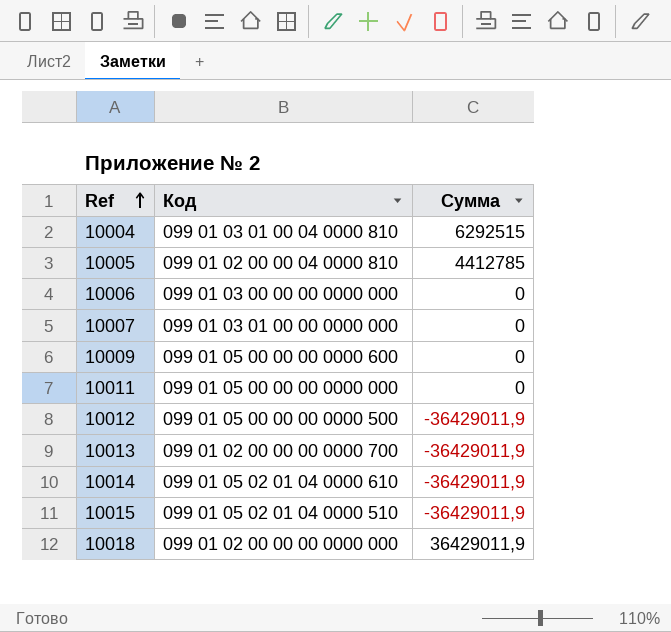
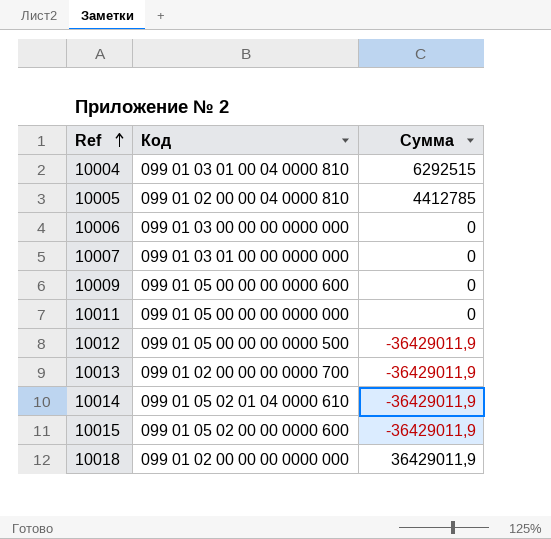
10015 | Код: 099 01 05 02 01 04 0000 510 -> 099 01 05 02 00 00 0000 600

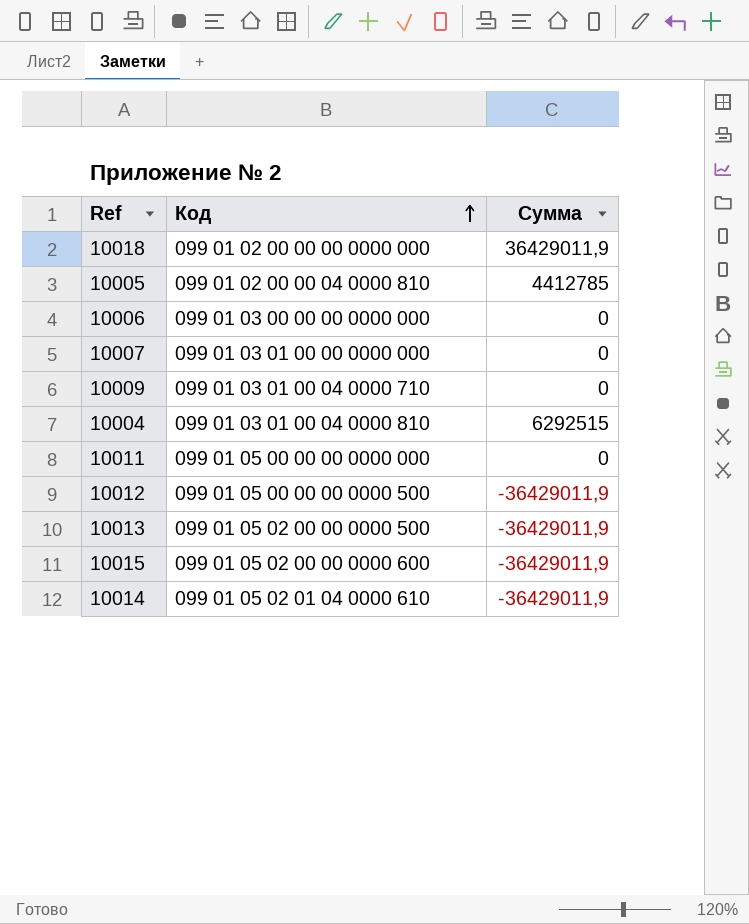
row order: Ref ascending -> Код ascending
10009 | Код: 099 01 05 00 00 00 0000 600 -> 099 01 03 01 00 04 0000 710
10013 | Код: 099 01 02 00 00 00 0000 700 -> 099 01 05 02 00 00 0000 500

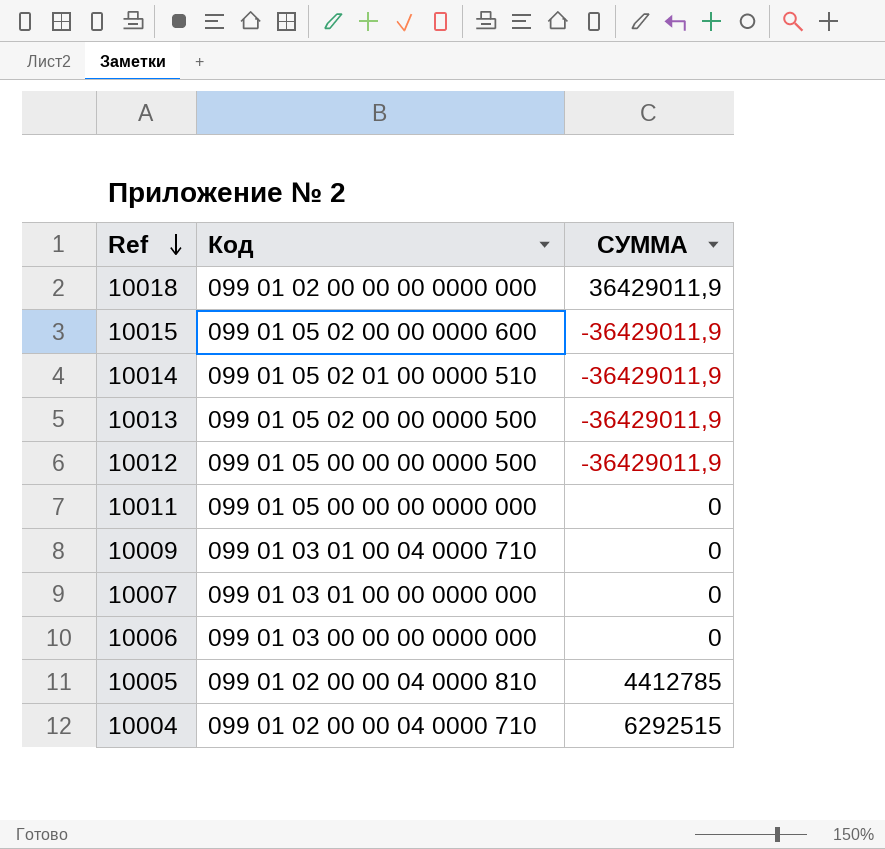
row order: Код ascending -> Ref descending
column name: Сумма -> СУММА
10014 | Код: 099 01 05 02 01 04 0000 610 -> 099 01 05 02 01 00 0000 510
10004 | Код: 099 01 03 01 00 04 0000 810 -> 099 01 02 00 00 04 0000 710

